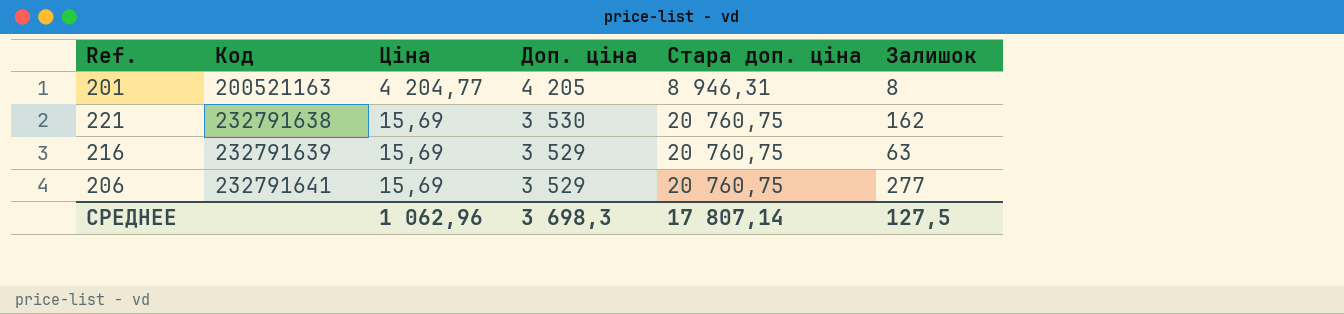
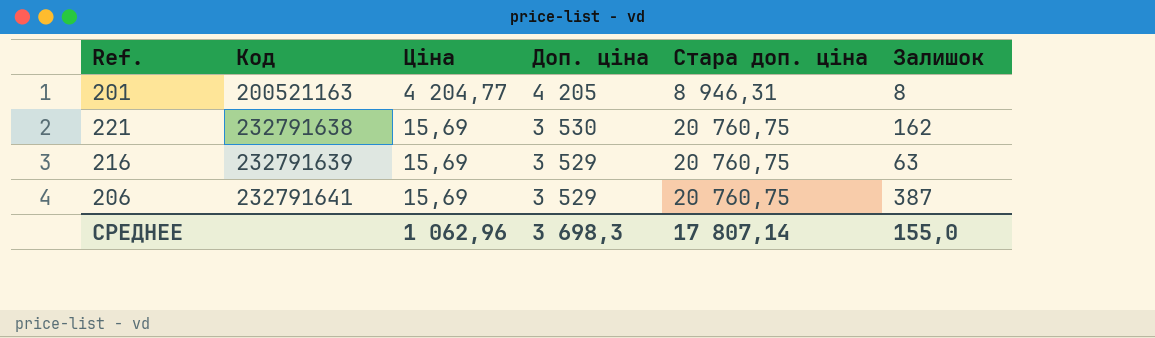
206 | Залишок: 277 -> 387
СРЕДНЕЕ | Залишок: 127,5 -> 155,0

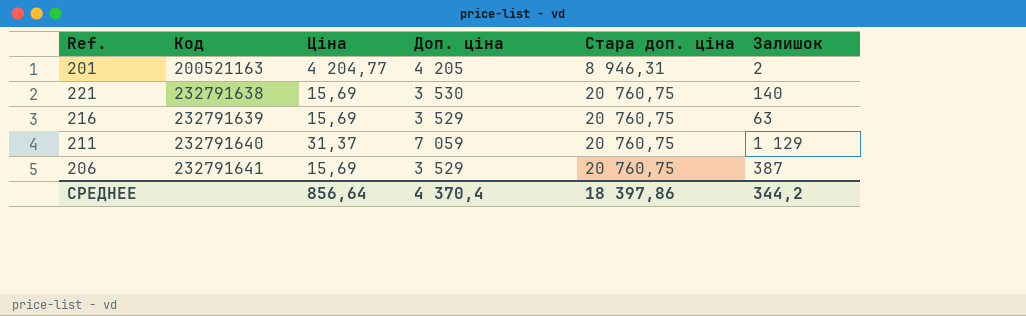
201 | Залишок: 8 -> 2
221 | Залишок: 162 -> 140
row 211: none -> 232791640 | 31,37 | 7 059 | 20 760,75 | 1 129
СРЕДНЕЕ | Ціна: 1 062,96 -> 856,64
СРЕДНЕЕ | Доп. ціна: 3 698,3 -> 4 370,4
СРЕДНЕЕ | Стара доп. ціна: 17 807,14 -> 18 397,86
СРЕДНЕЕ | Залишок: 155,0 -> 344,2

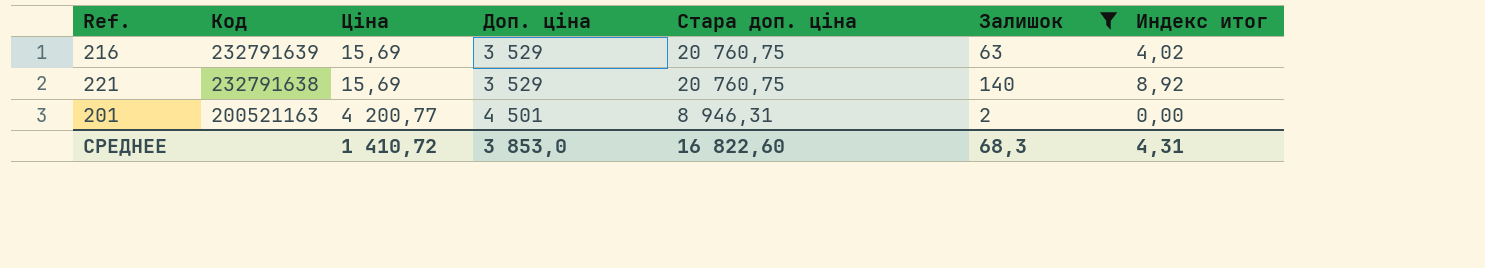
filter: none -> Залишок <= 140
row order: Код ascending -> Код descending
column Индекс итог | formula: none -> [Залишок] / [Ціна]
221 | Доп. ціна: 3 530 -> 3 529
201 | Ціна: 4 204,77 -> 4 200,77
201 | Доп. ціна: 4 205 -> 4 501
СРЕДНЕЕ | Ціна: 856,64 -> 1 410,72
СРЕДНЕЕ | Доп. ціна: 4 370,4 -> 3 853,0
СРЕДНЕЕ | Стара доп. ціна: 18 397,86 -> 16 822,60
СРЕДНЕЕ | Залишок: 344,2 -> 68,3

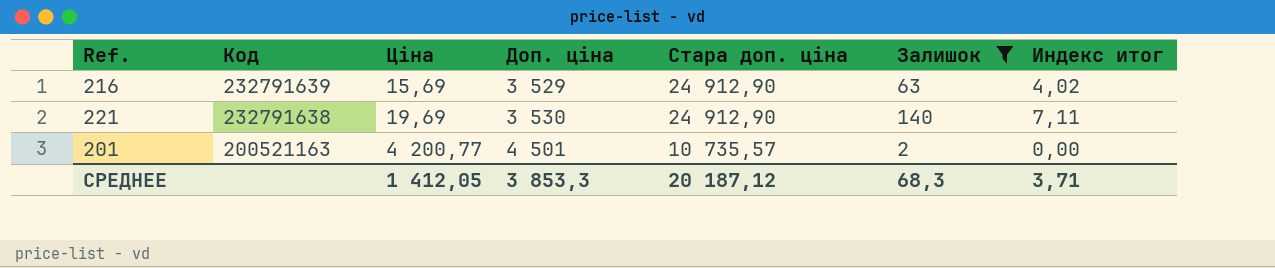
216 | Стара доп. ціна: 20 760,75 -> 24 912,90
221 | Ціна: 15,69 -> 19,69
221 | Доп. ціна: 3 529 -> 3 530
221 | Стара доп. ціна: 20 760,75 -> 24 912,90
221 | Индекс итог: 8,92 -> 7,11
201 | Стара доп. ціна: 8 946,31 -> 10 735,57
СРЕДНЕЕ | Ціна: 1 410,72 -> 1 412,05
СРЕДНЕЕ | Доп. ціна: 3 853,0 -> 3 853,3
СРЕДНЕЕ | Стара доп. ціна: 16 822,60 -> 20 187,12
СРЕДНЕЕ | Индекс итог: 4,31 -> 3,71

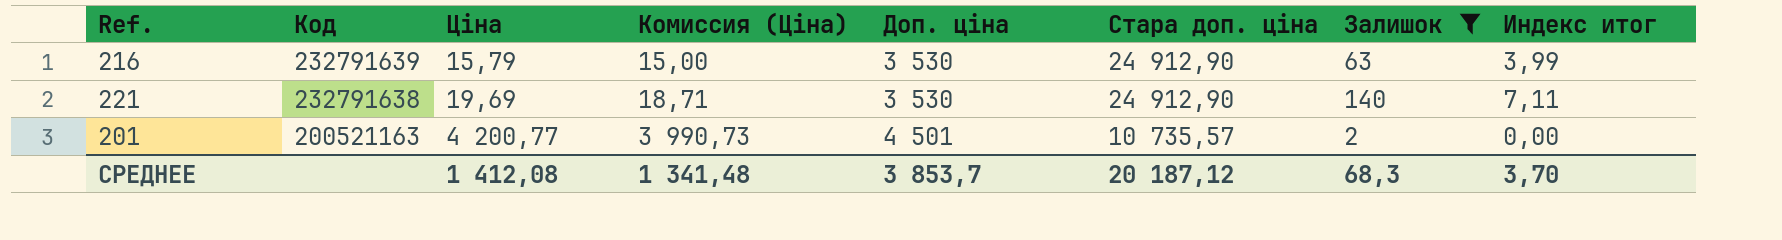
column Комиссия (Ціна) | formula: none -> [Ціна] * 0,95
216 | Ціна: 15,69 -> 15,79
216 | Доп. ціна: 3 529 -> 3 530
216 | Индекс итог: 4,02 -> 3,99
СРЕДНЕЕ | Ціна: 1 412,05 -> 1 412,08
СРЕДНЕЕ | Доп. ціна: 3 853,3 -> 3 853,7
СРЕДНЕЕ | Индекс итог: 3,71 -> 3,70

